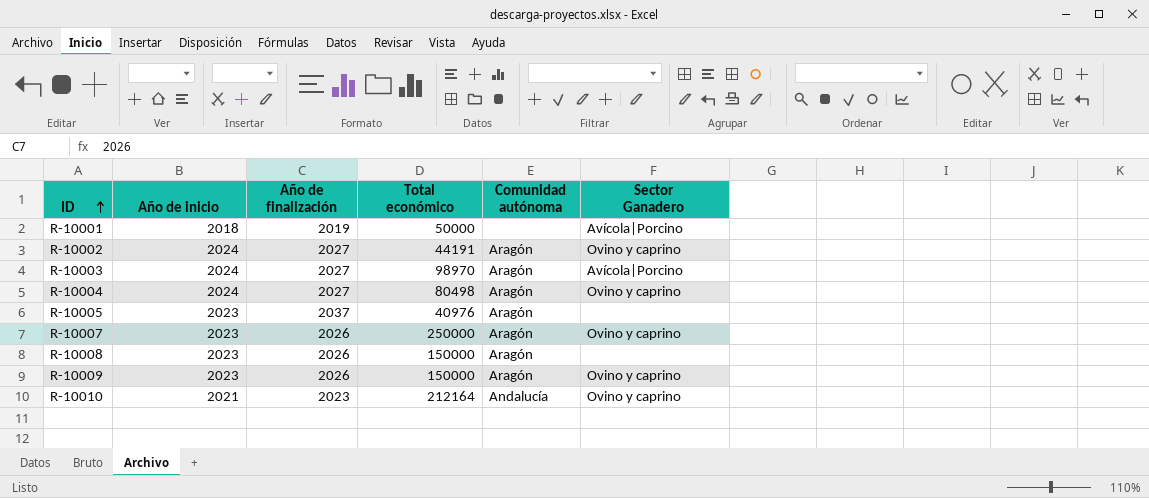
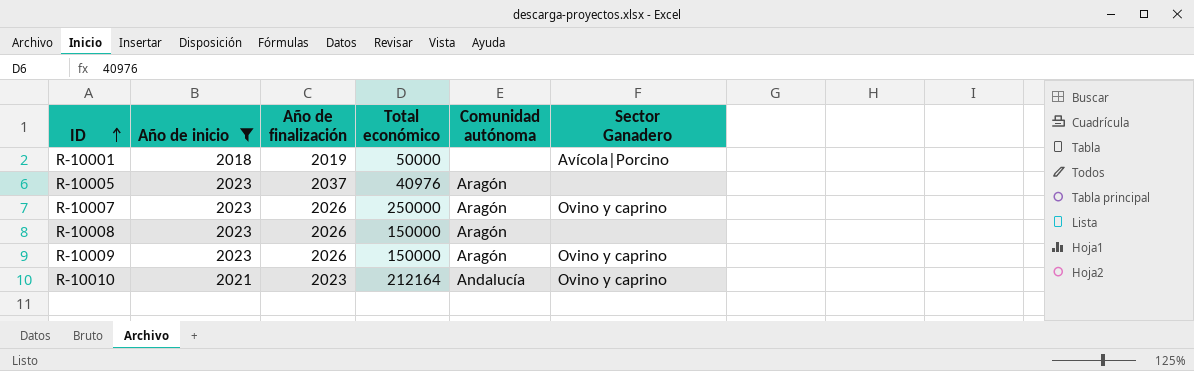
filter: none -> Año de inicio != 2024

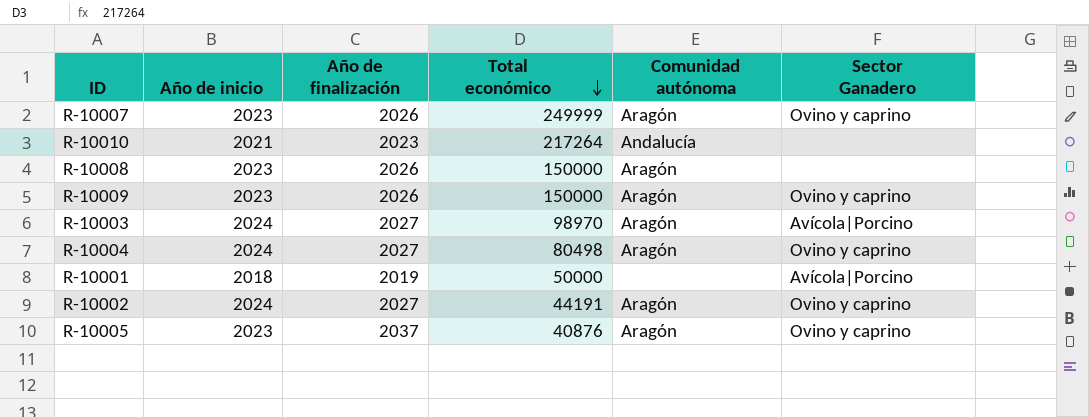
filter: Año de inicio != 2024 -> none
row order: ID ascending -> Total económico descending
R-10007 | Total económico: 250000 -> 249999
R-10010 | Total económico: 212164 -> 217264
R-10010 | Sector Ganadero: Ovino y caprino -> none
R-10005 | Total económico: 40976 -> 40876
R-10005 | Sector Ganadero: none -> Ovino y caprino

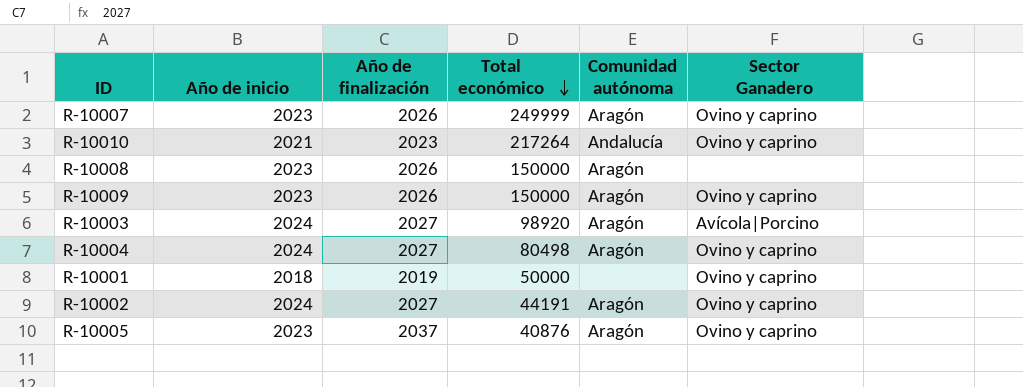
R-10010 | Sector Ganadero: none -> Ovino y caprino
R-10003 | Total económico: 98970 -> 98920
R-10001 | Sector Ganadero: Avícola|Porcino -> Ovino y caprino

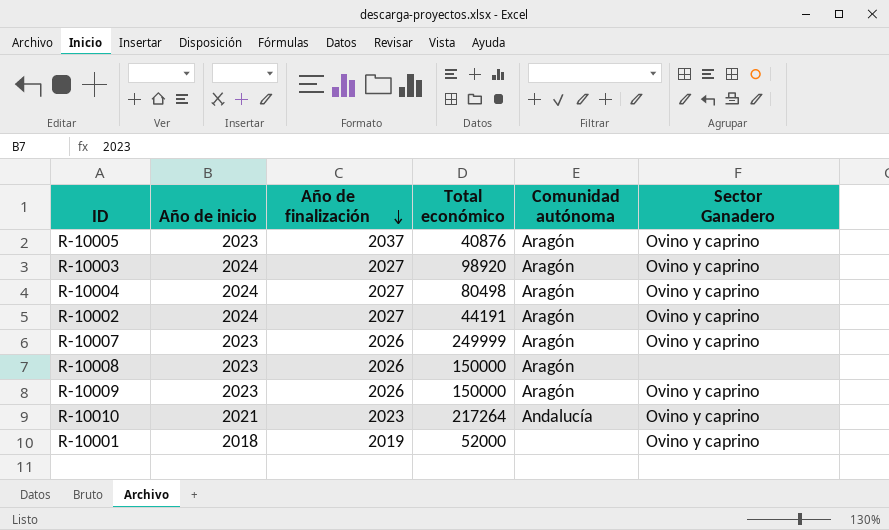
row order: Total económico descending -> Año de finalización descending
R-10003 | Sector Ganadero: Avícola|Porcino -> Ovino y caprino
R-10001 | Total económico: 50000 -> 52000

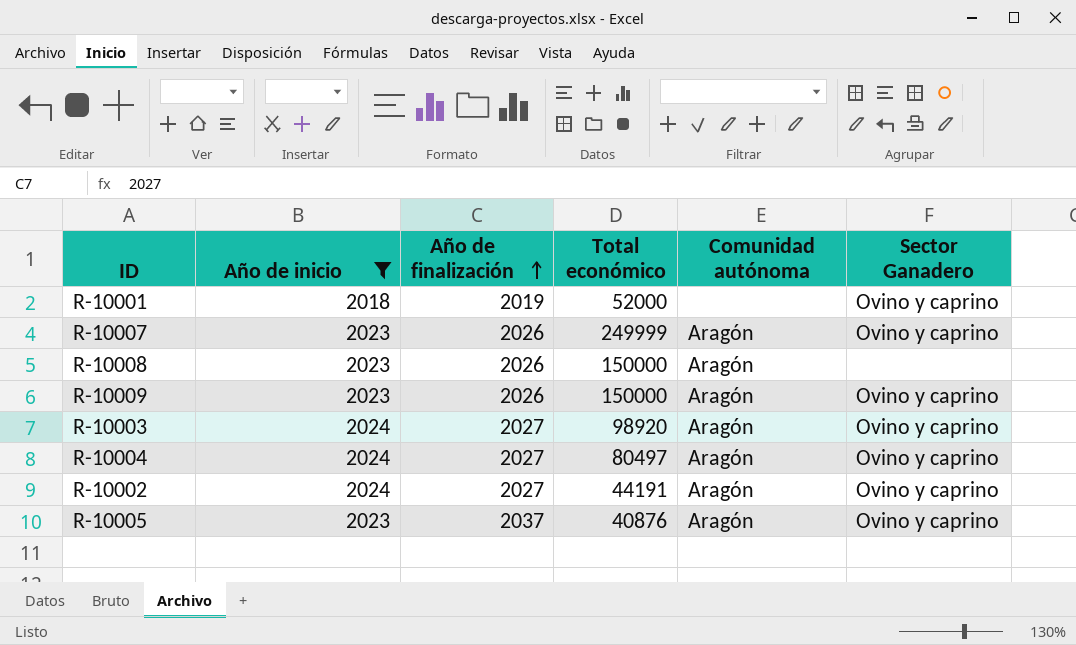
filter: none -> Año de inicio != 2021
row order: Año de finalización descending -> Año de finalización ascending
R-10004 | Total económico: 80498 -> 80497

